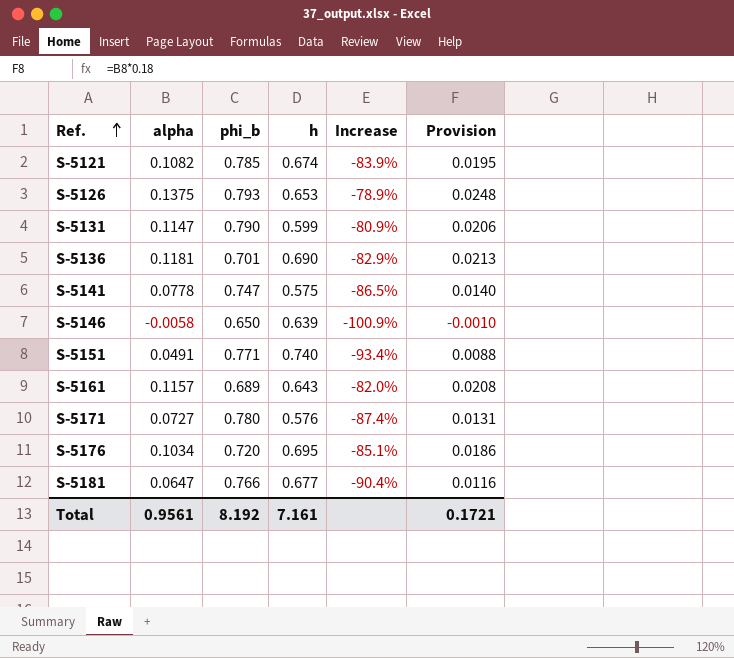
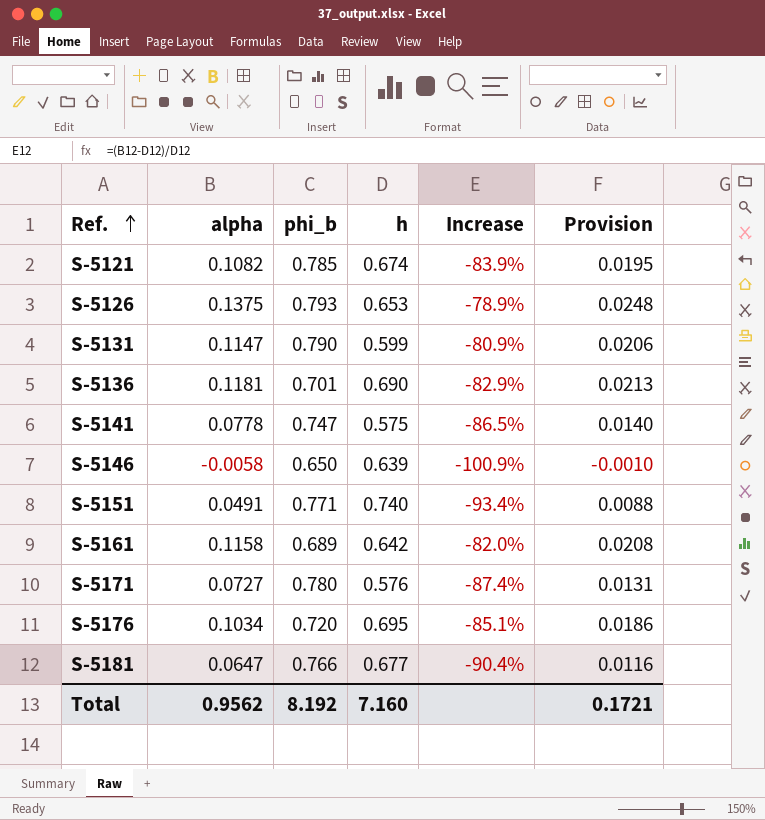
S-5161 | alpha: 0.1157 -> 0.1158
S-5161 | h: 0.643 -> 0.642
Total | alpha: 0.9561 -> 0.9562
Total | h: 7.161 -> 7.160

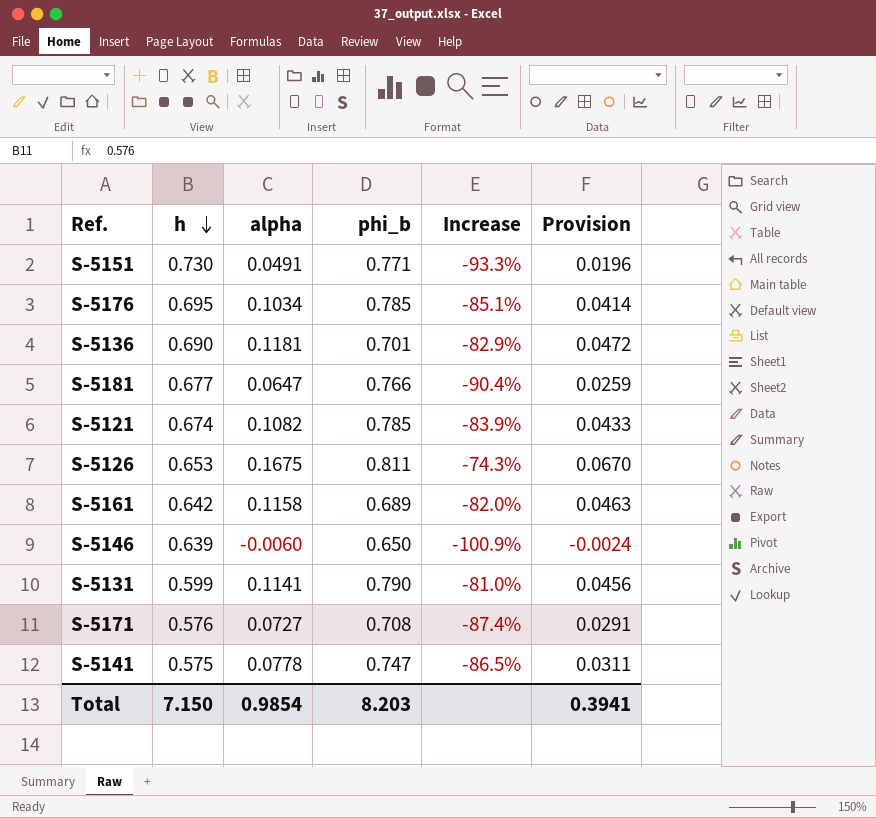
row order: Ref. ascending -> h descending
column h | position: 4 -> 2
column Provision | formula: [alpha] * 0.18 -> [alpha] * 0.4
S-5151 | h: 0.740 -> 0.730
S-5151 | Increase: -93.4% -> -93.3%
S-5176 | phi_b: 0.720 -> 0.785
S-5126 | alpha: 0.1375 -> 0.1675
S-5126 | phi_b: 0.793 -> 0.811
S-5126 | Increase: -78.9% -> -74.3%
S-5146 | alpha: -0.0058 -> -0.0060
S-5131 | alpha: 0.1147 -> 0.1141
S-5131 | Increase: -80.9% -> -81.0%
S-5171 | phi_b: 0.780 -> 0.708
Total | h: 7.160 -> 7.150
Total | alpha: 0.9562 -> 0.9854
Total | phi_b: 8.192 -> 8.203
Total | Provision: 0.1721 -> 0.3941

